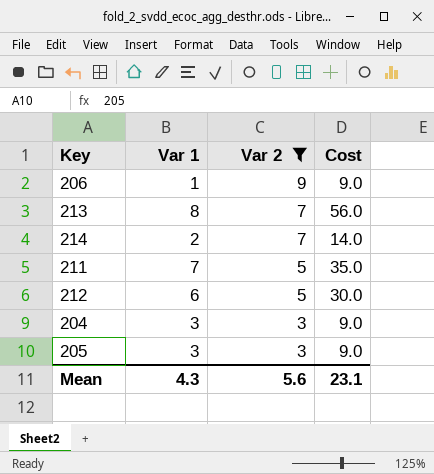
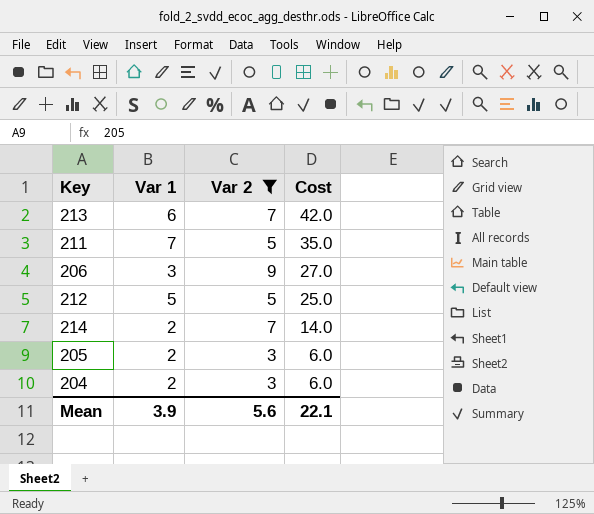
row order: Var 2 descending -> Cost descending
213 | Var 1: 8 -> 6
213 | Cost: 56.0 -> 42.0
206 | Var 1: 1 -> 3
206 | Cost: 9.0 -> 27.0
212 | Var 1: 6 -> 5
212 | Cost: 30.0 -> 25.0
205 | Var 1: 3 -> 2
205 | Cost: 9.0 -> 6.0
204 | Var 1: 3 -> 2
204 | Cost: 9.0 -> 6.0
Mean | Var 1: 4.3 -> 3.9
Mean | Cost: 23.1 -> 22.1

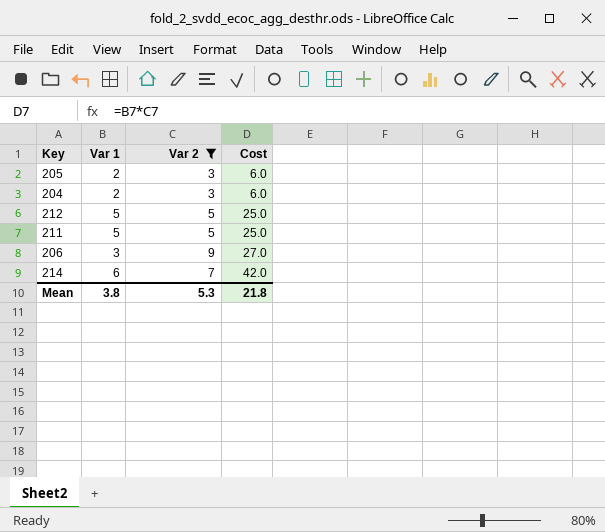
row order: Cost descending -> Cost ascending
row 213: 6 | 7 | 42.0 -> none
211 | Var 1: 7 -> 5
211 | Cost: 35.0 -> 25.0
214 | Var 1: 2 -> 6
214 | Cost: 14.0 -> 42.0
Mean | Var 1: 3.9 -> 3.8
Mean | Var 2: 5.6 -> 5.3
Mean | Cost: 22.1 -> 21.8

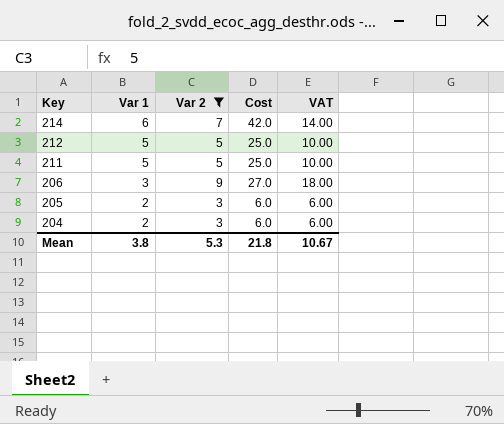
row order: Cost ascending -> Key descending
column VAT | formula: none -> [Var 2] * 2

